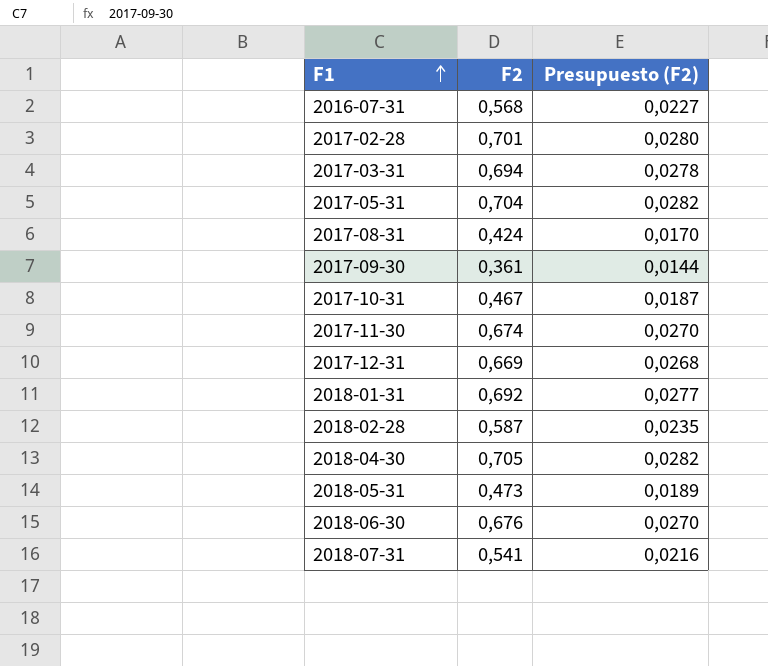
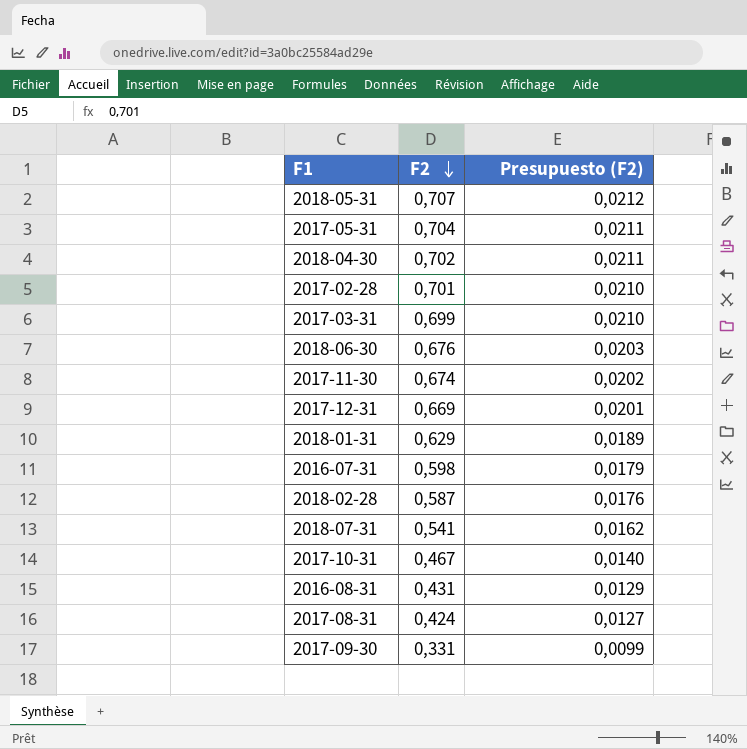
row order: F1 ascending -> F2 descending
column Presupuesto (F2) | formula: [F2] * 0,04 -> [F2] * 0,03
2018-05-31 | F2: 0,473 -> 0,707
2018-04-30 | F2: 0,705 -> 0,702
2017-03-31 | F2: 0,694 -> 0,699
2018-01-31 | F2: 0,692 -> 0,629
2016-07-31 | F2: 0,568 -> 0,598
row 2016-08-31: none -> 0,431 | 0,0129
2017-09-30 | F2: 0,361 -> 0,331

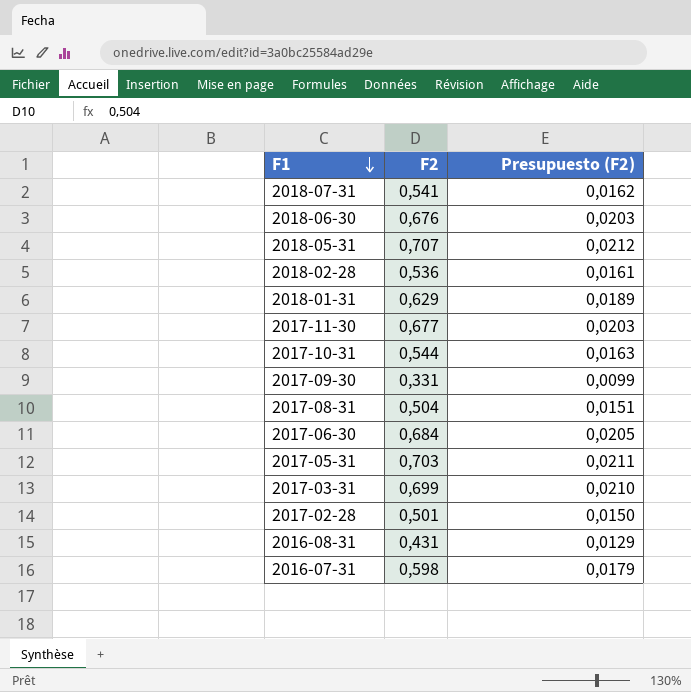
row order: F2 descending -> F1 descending
row 2018-04-30: 0,702 | 0,0211 -> none
row 2017-12-31: 0,669 | 0,0201 -> none
2018-02-28 | F2: 0,587 -> 0,536
2018-02-28 | Presupuesto (F2): 0,0176 -> 0,0161
2017-11-30 | F2: 0,674 -> 0,677
2017-11-30 | Presupuesto (F2): 0,0202 -> 0,0203
2017-10-31 | F2: 0,467 -> 0,544
2017-10-31 | Presupuesto (F2): 0,0140 -> 0,0163
2017-08-31 | F2: 0,424 -> 0,504
2017-08-31 | Presupuesto (F2): 0,0127 -> 0,0151
row 2017-06-30: none -> 0,684 | 0,0205
2017-05-31 | F2: 0,704 -> 0,703
2017-02-28 | F2: 0,701 -> 0,501
2017-02-28 | Presupuesto (F2): 0,0210 -> 0,0150

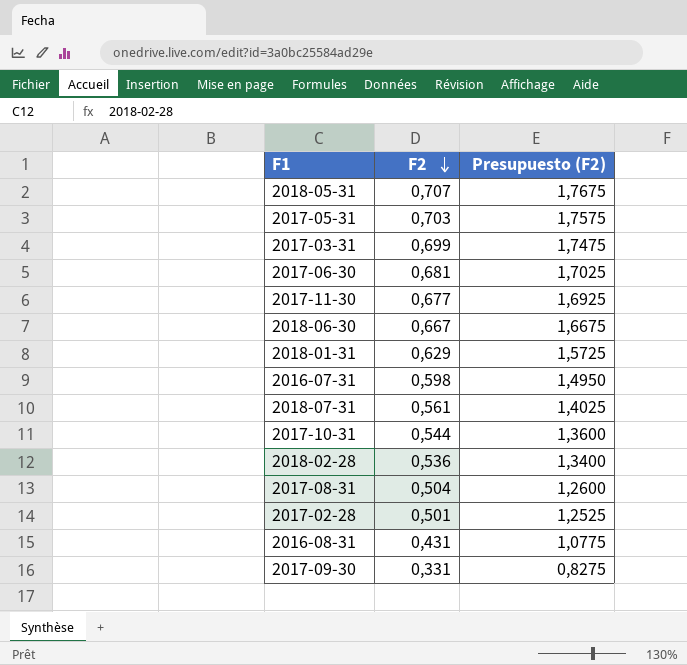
row order: F1 descending -> F2 descending
column Presupuesto (F2) | formula: [F2] * 0,03 -> [F2] * 2,5
2017-06-30 | F2: 0,684 -> 0,681
2018-06-30 | F2: 0,676 -> 0,667
2018-07-31 | F2: 0,541 -> 0,561

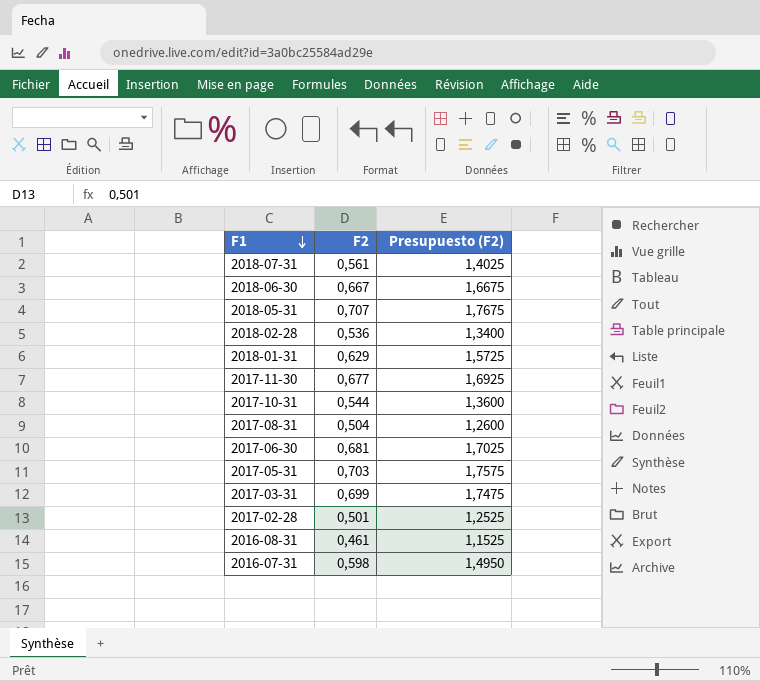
row order: F2 descending -> F1 descending
row 2017-09-30: 0,331 | 0,8275 -> none
2016-08-31 | F2: 0,431 -> 0,461
2016-08-31 | Presupuesto (F2): 1,0775 -> 1,1525

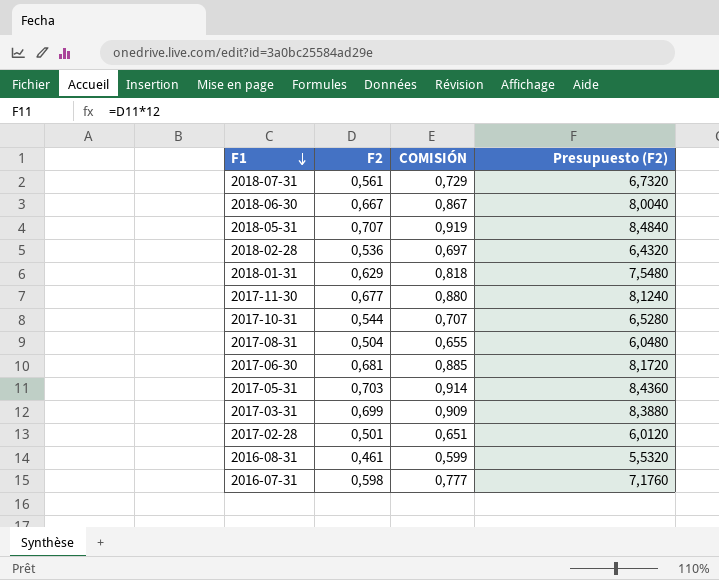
column COMISIÓN | formula: none -> [F2] * 1,3
column Presupuesto (F2) | formula: [F2] * 2,5 -> [F2] * 12

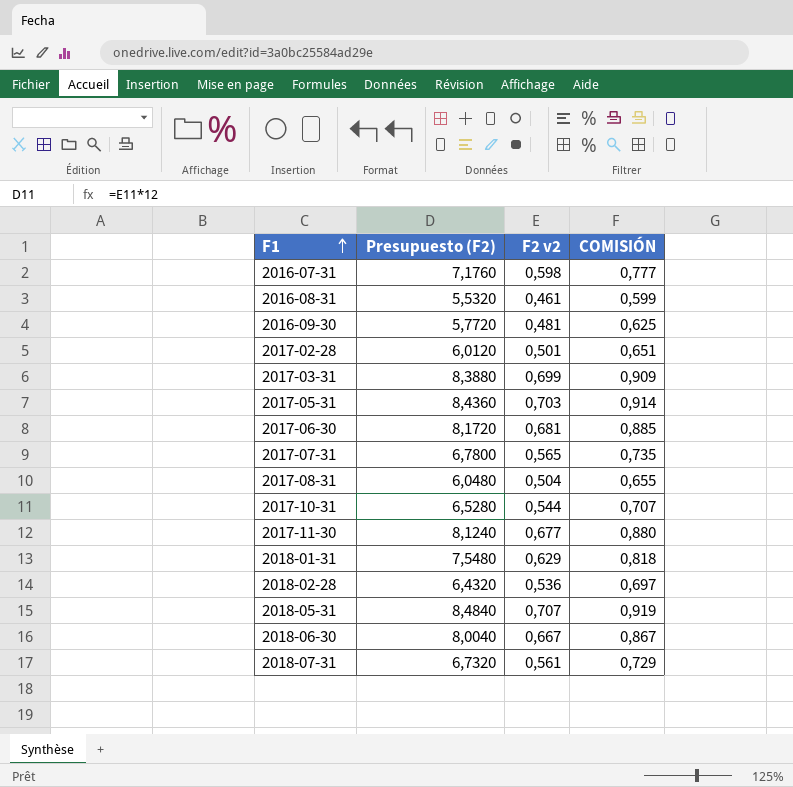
row order: F1 descending -> F1 ascending
column Presupuesto (F2) | position: 4 -> 2
column name: F2 -> F2 v2
row 2016-09-30: none -> 5,7720 | 0,481 | 0,625
row 2017-07-31: none -> 6,7800 | 0,565 | 0,735

